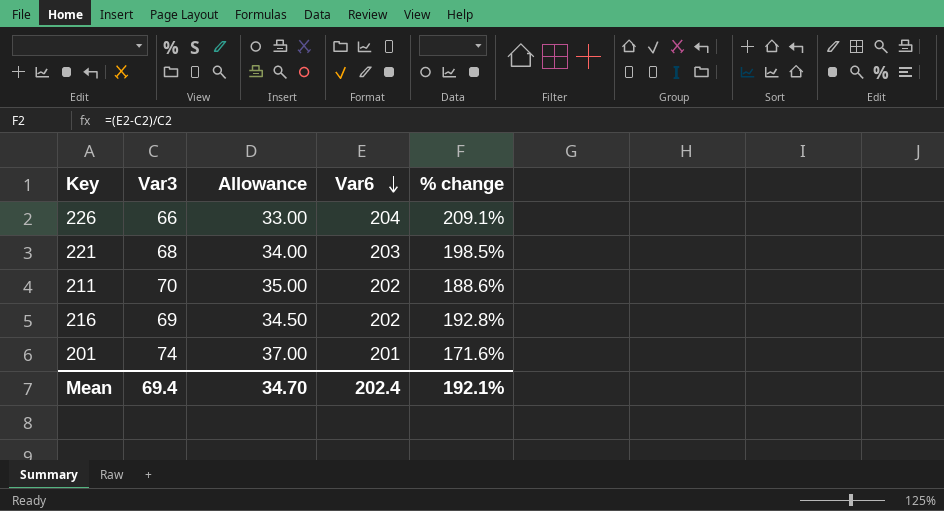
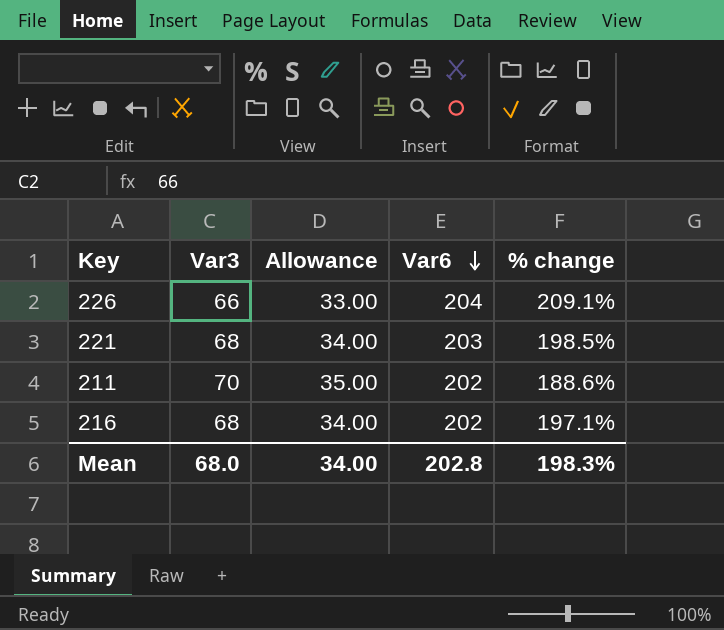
row 201: 74 | 37.00 | 201 | 171.6% -> none
216 | Var3: 69 -> 68
216 | Allowance: 34.50 -> 34.00
216 | % change: 192.8% -> 197.1%
Mean | Var3: 69.4 -> 68.0
Mean | Allowance: 34.70 -> 34.00
Mean | Var6: 202.4 -> 202.8
Mean | % change: 192.1% -> 198.3%

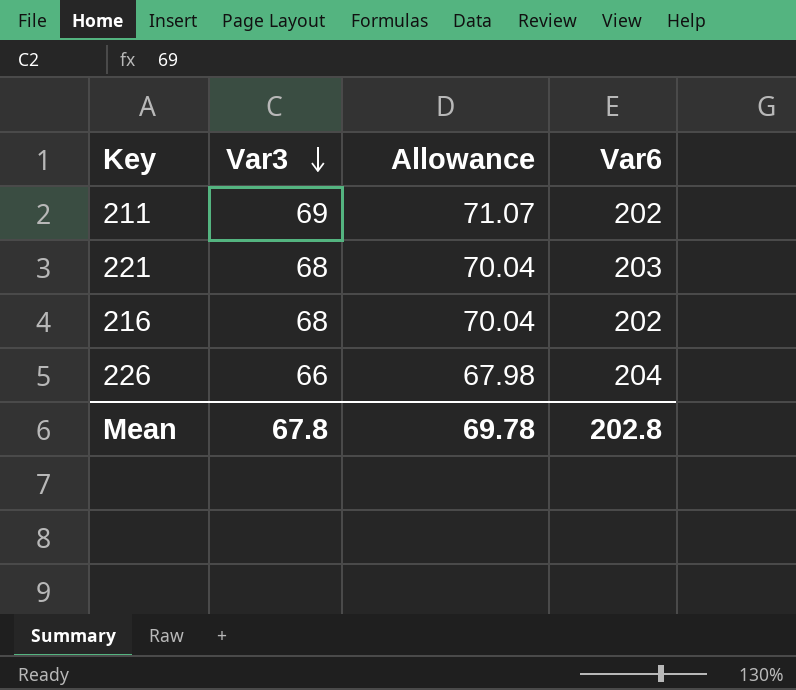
row order: Var6 descending -> Var3 descending
column % change | formula: ([Var6] - [Var3]) / [Var3] -> none
column Allowance | formula: [Var3] * 0.5 -> [Var3] * 1.03
211 | Var3: 70 -> 69
Mean | Var3: 68.0 -> 67.8
Mean | Allowance: 34.00 -> 69.78

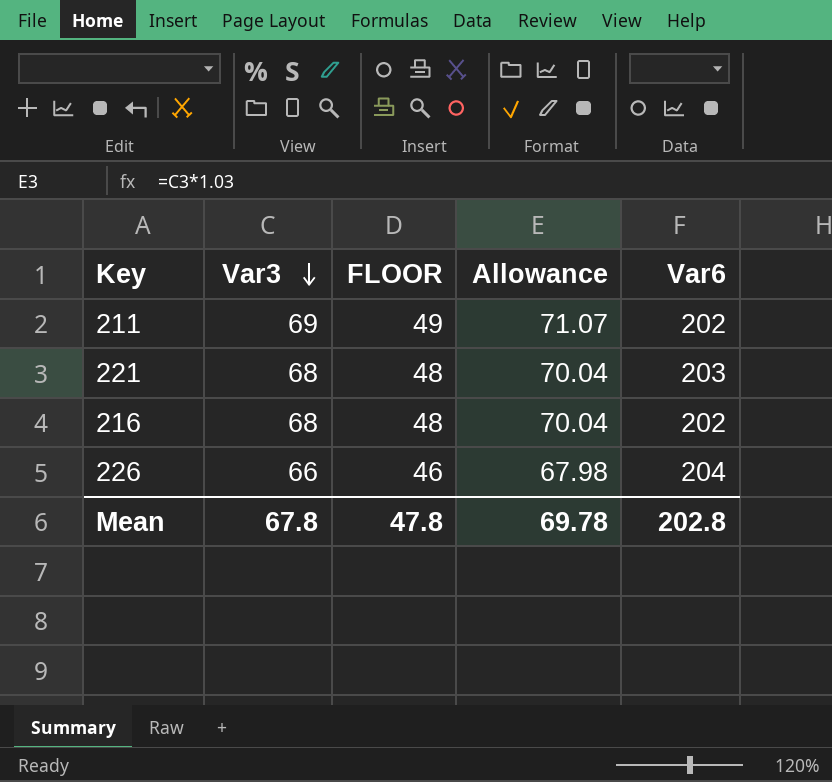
column FLOOR | formula: none -> [Var3] - 20

